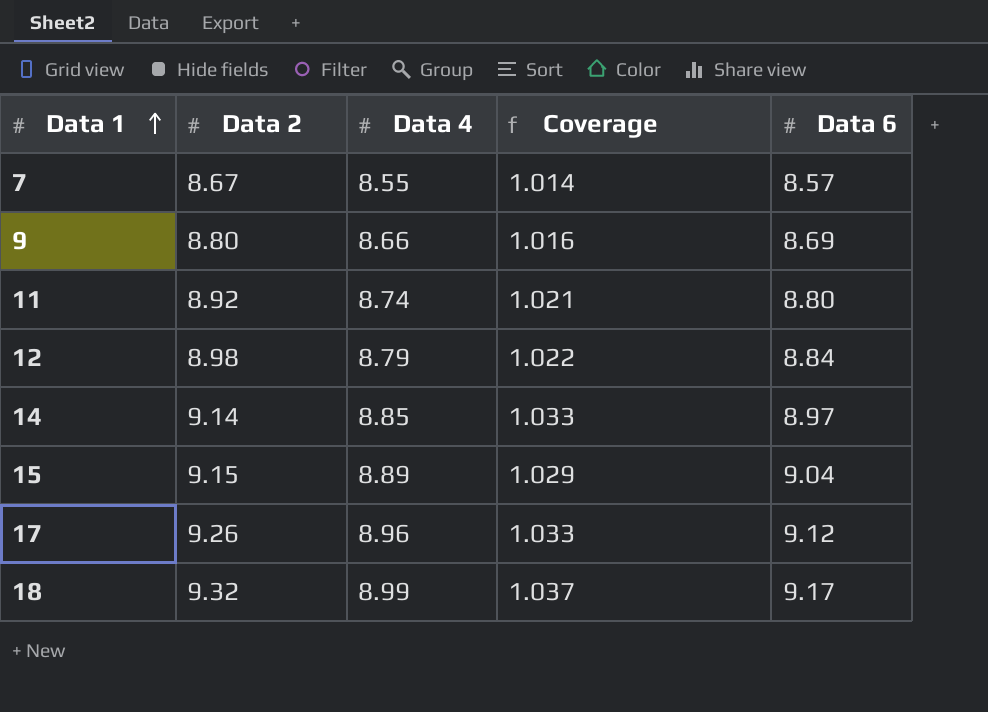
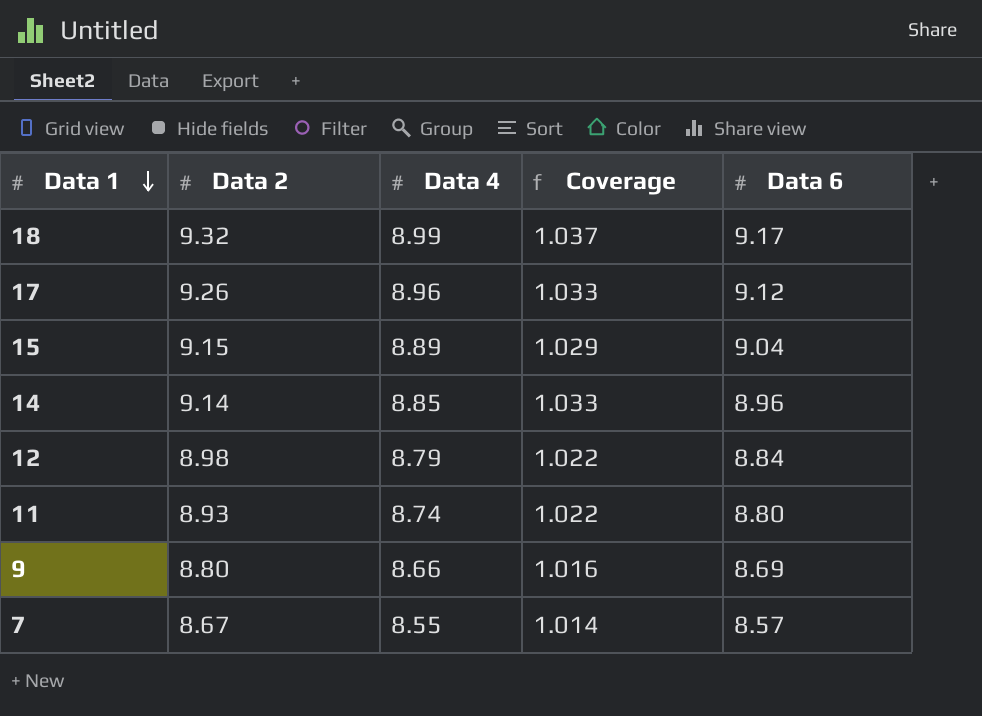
row order: Data 1 ascending -> Data 1 descending
14 | Data 6: 8.97 -> 8.96
11 | Data 2: 8.92 -> 8.93
11 | Coverage: 1.021 -> 1.022

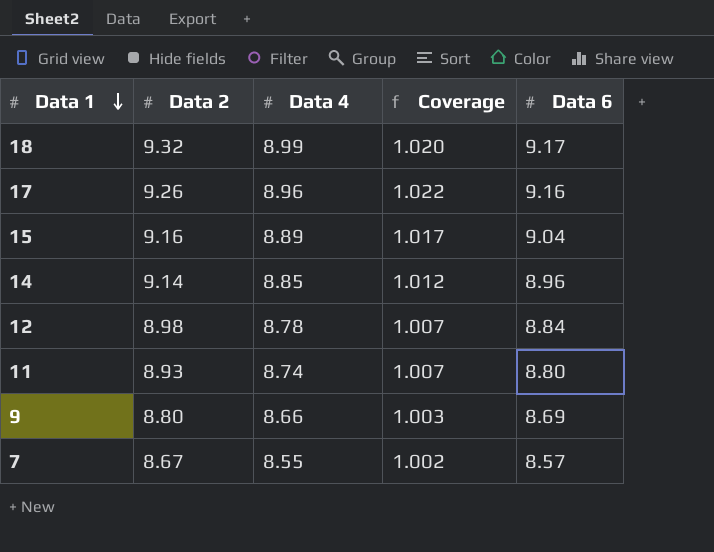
column Coverage | formula: [Data 2] / [Data 4] -> [Data 6] / [Data 4]
17 | Data 6: 9.12 -> 9.16
15 | Data 2: 9.15 -> 9.16
12 | Data 4: 8.79 -> 8.78

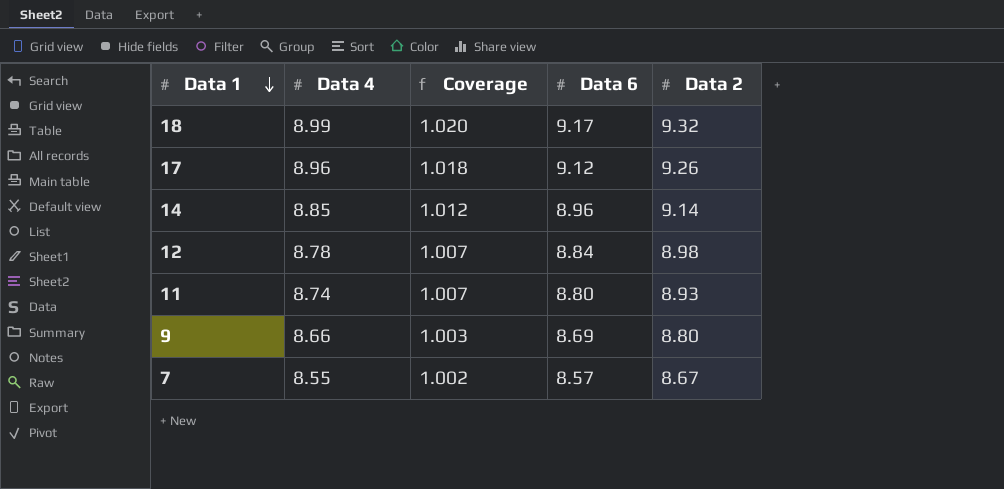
column Data 2 | position: 2 -> 5
row 15: 9.16 | 8.89 | 1.017 | 9.04 -> none
17 | Coverage: 1.022 -> 1.018
17 | Data 6: 9.16 -> 9.12

